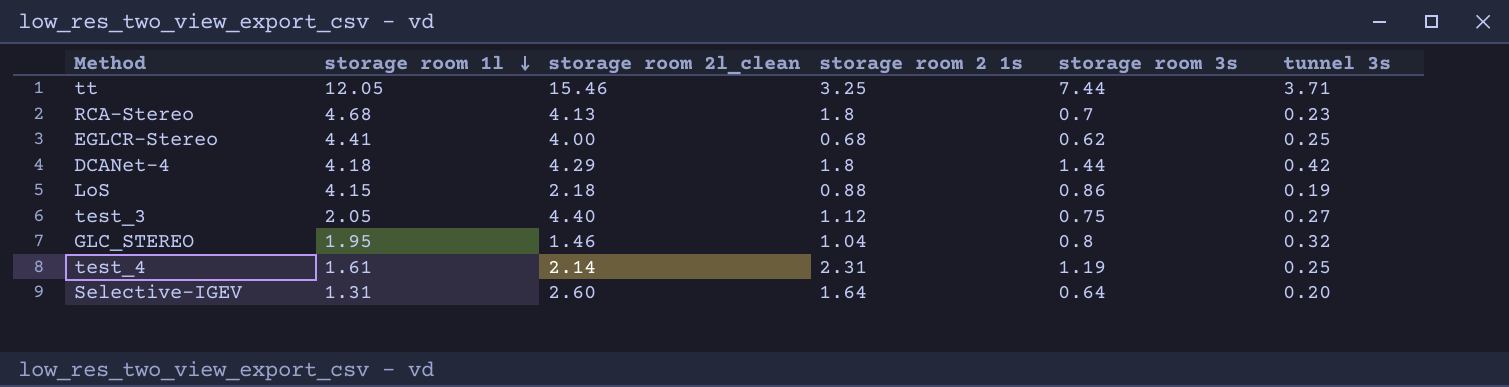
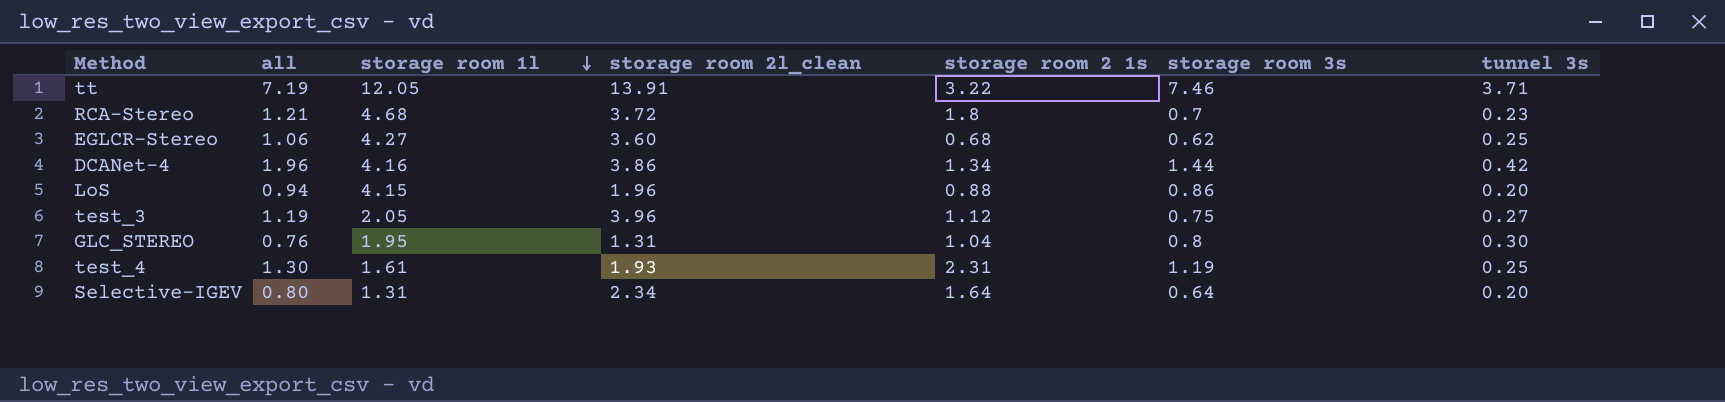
column all | position: none -> 2
tt | storage room 2l_clean: 15.46 -> 13.91
tt | storage room 2 1s: 3.25 -> 3.22
tt | storage room 3s: 7.44 -> 7.46
RCA-Stereo | storage room 2l_clean: 4.13 -> 3.72
EGLCR-Stereo | storage room 1l: 4.41 -> 4.27
EGLCR-Stereo | storage room 2l_clean: 4.00 -> 3.60
DCANet-4 | storage room 1l: 4.18 -> 4.16
DCANet-4 | storage room 2l_clean: 4.29 -> 3.86
DCANet-4 | storage room 2 1s: 1.8 -> 1.34
LoS | storage room 2l_clean: 2.18 -> 1.96
LoS | tunnel 3s: 0.19 -> 0.20
test_3 | storage room 2l_clean: 4.40 -> 3.96
GLC_STEREO | storage room 2l_clean: 1.46 -> 1.31
GLC_STEREO | tunnel 3s: 0.32 -> 0.30
test_4 | storage room 2l_clean: 2.14 -> 1.93
Selective-IGEV | storage room 2l_clean: 2.60 -> 2.34

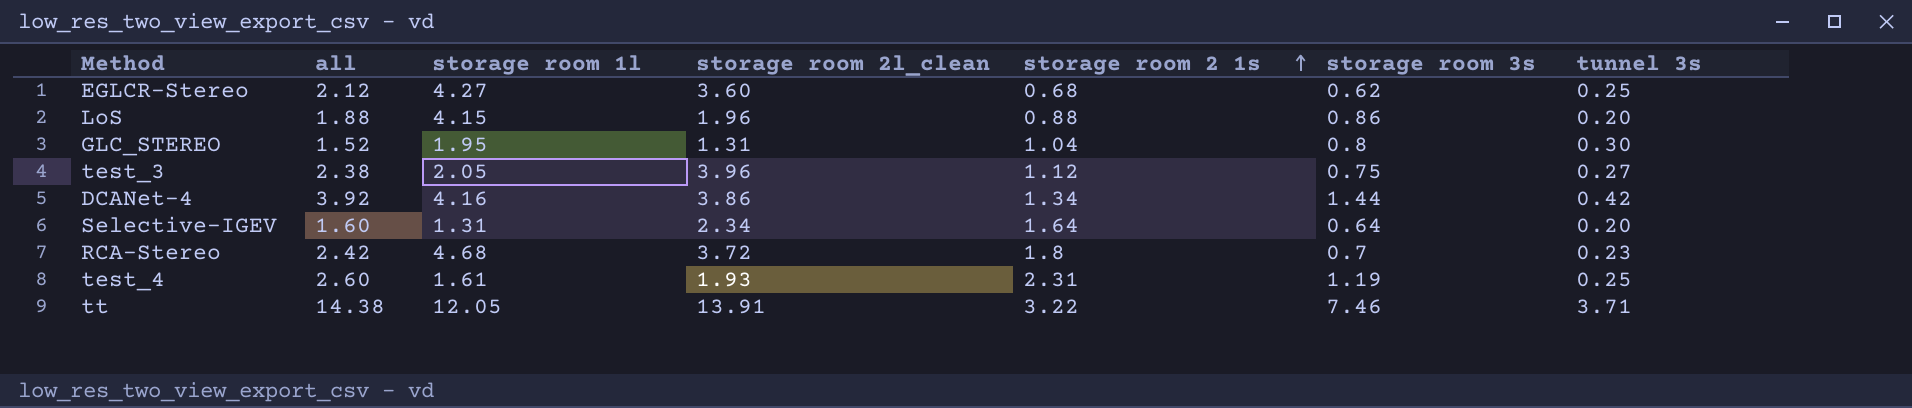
row order: storage room 1l descending -> storage room 2 1s ascending
EGLCR-Stereo | all: 1.06 -> 2.12
LoS | all: 0.94 -> 1.88
GLC_STEREO | all: 0.76 -> 1.52
test_3 | all: 1.19 -> 2.38
DCANet-4 | all: 1.96 -> 3.92
Selective-IGEV | all: 0.80 -> 1.60
RCA-Stereo | all: 1.21 -> 2.42
test_4 | all: 1.30 -> 2.60
tt | all: 7.19 -> 14.38

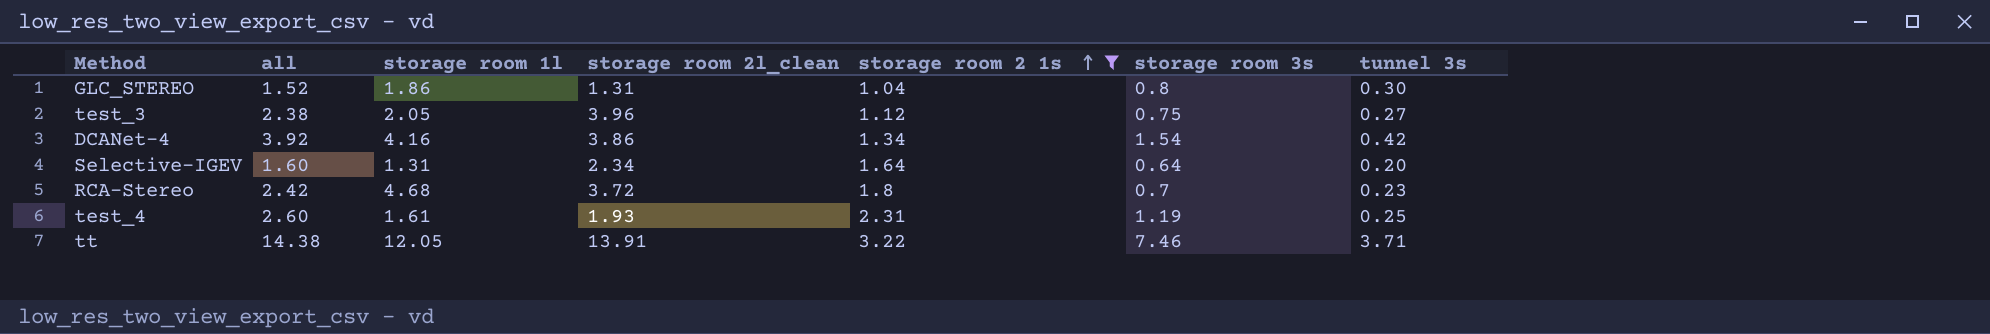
filter: none -> storage room 2 1s >= 1.04
GLC_STEREO | storage room 1l: 1.95 -> 1.86
DCANet-4 | storage room 3s: 1.44 -> 1.54

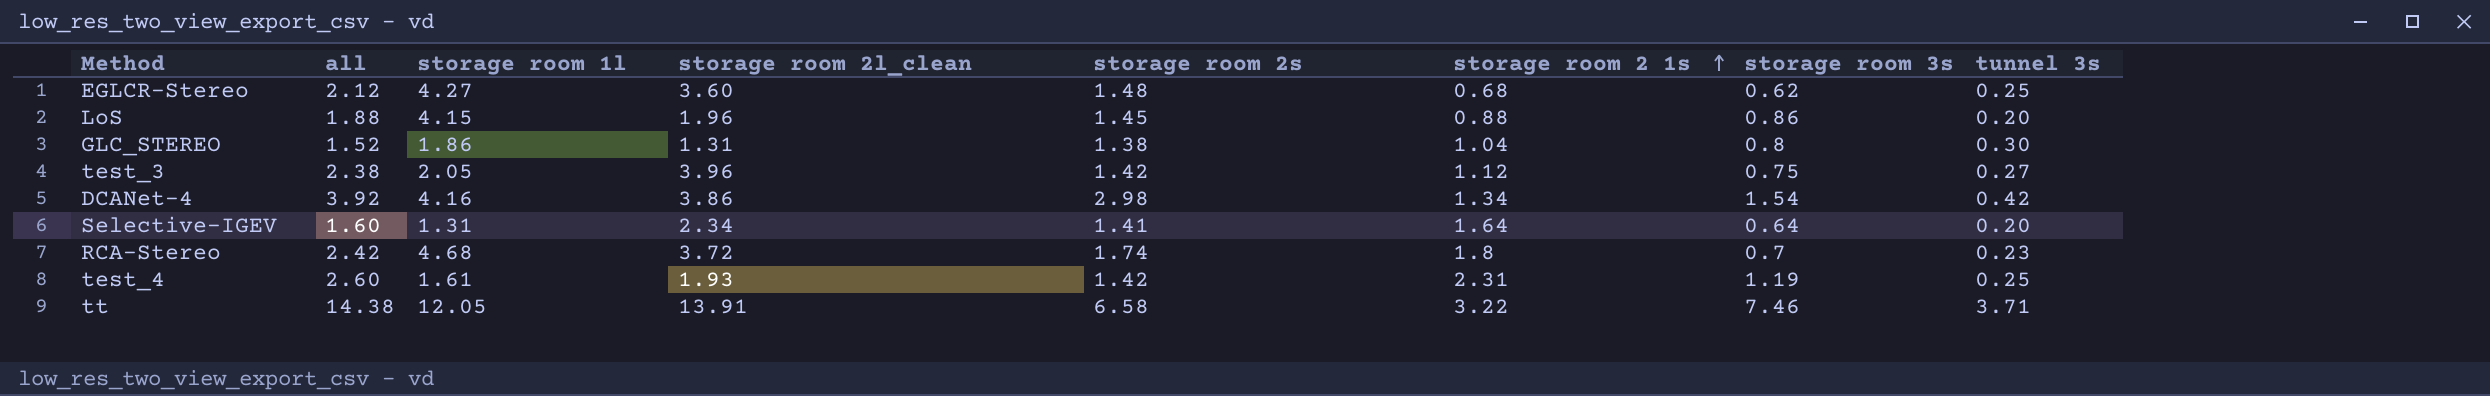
filter: storage room 2 1s >= 1.04 -> none
column storage room 2s | position: none -> 5

